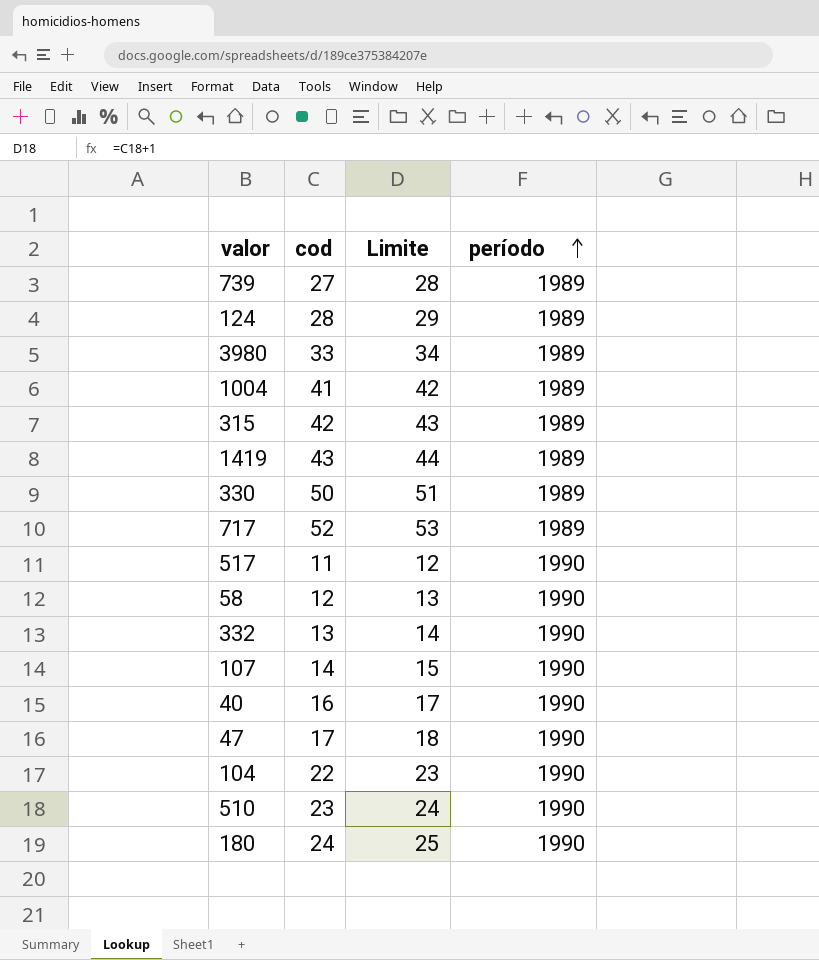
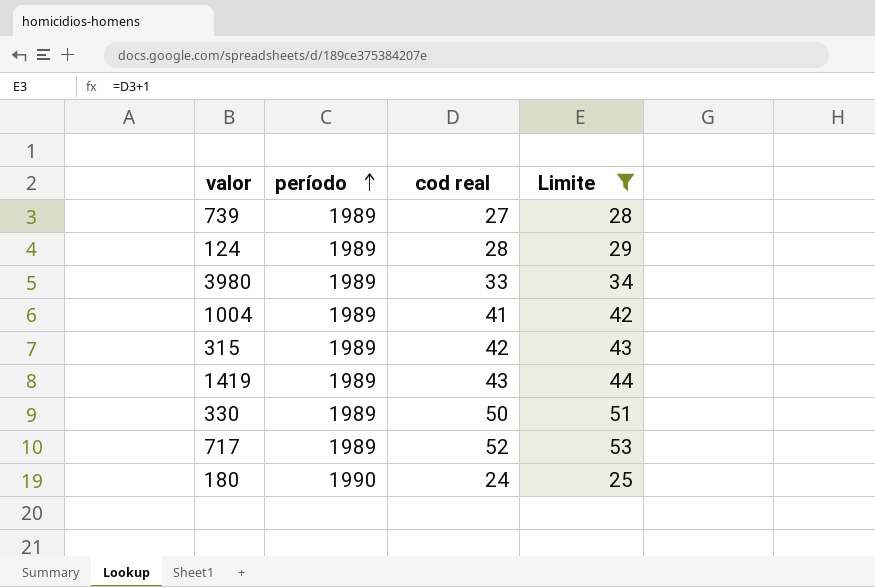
filter: none -> Limite >= 25
column período | position: 4 -> 2
column name: cod -> cod real

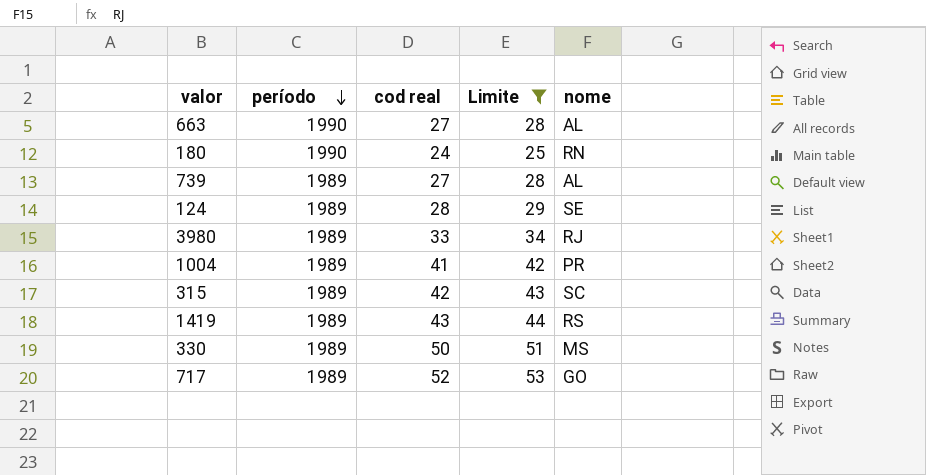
row order: período ascending -> período descending
column nome | position: none -> 5
row 663: none -> 1990 | 27 | 28 | AL

